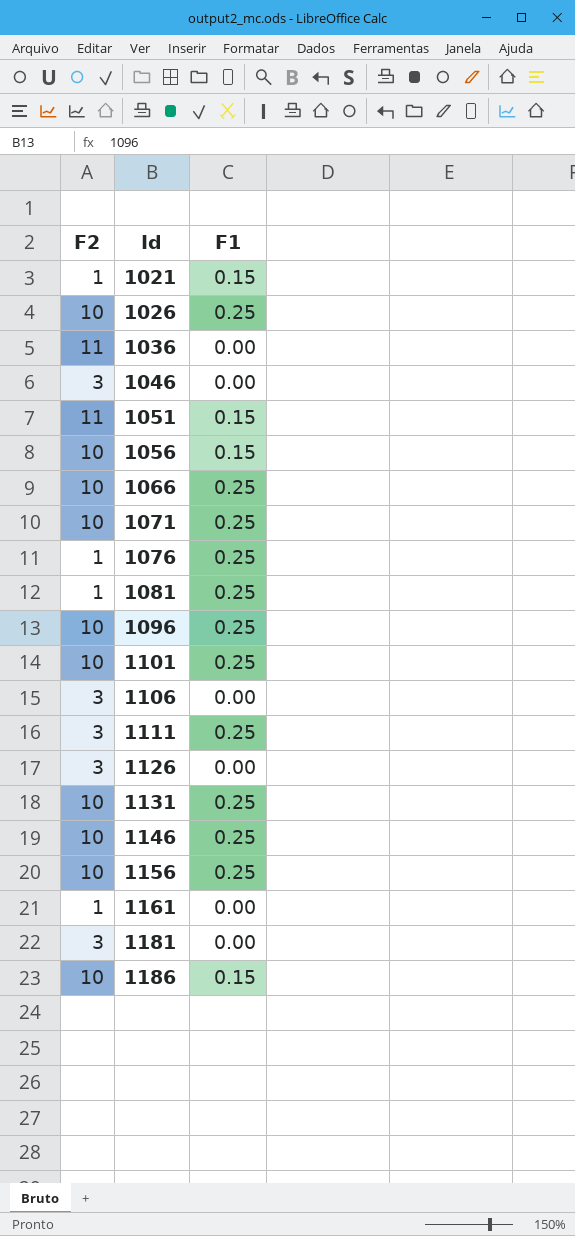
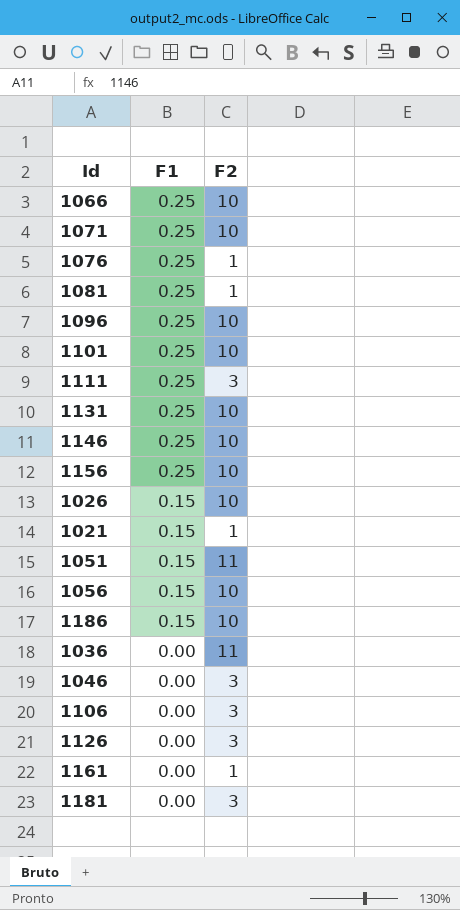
row order: Id ascending -> F1 descending
column F2 | position: 1 -> 3
1026 | F1: 0.25 -> 0.15

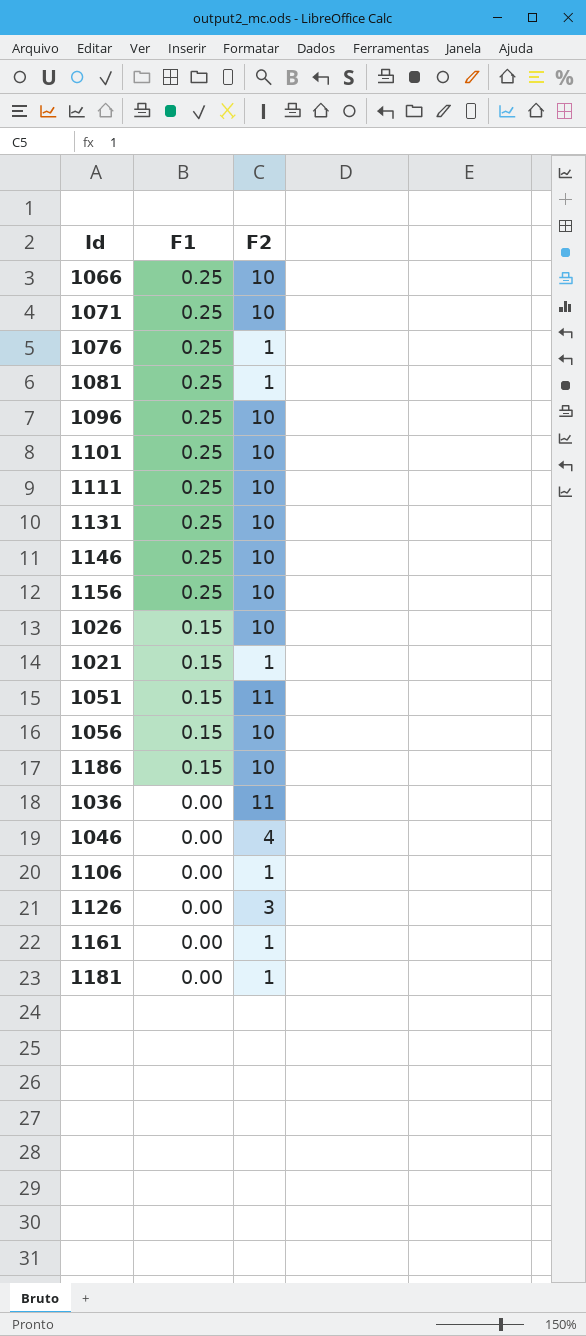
1111 | F2: 3 -> 10
1046 | F2: 3 -> 4
1106 | F2: 3 -> 1
1181 | F2: 3 -> 1

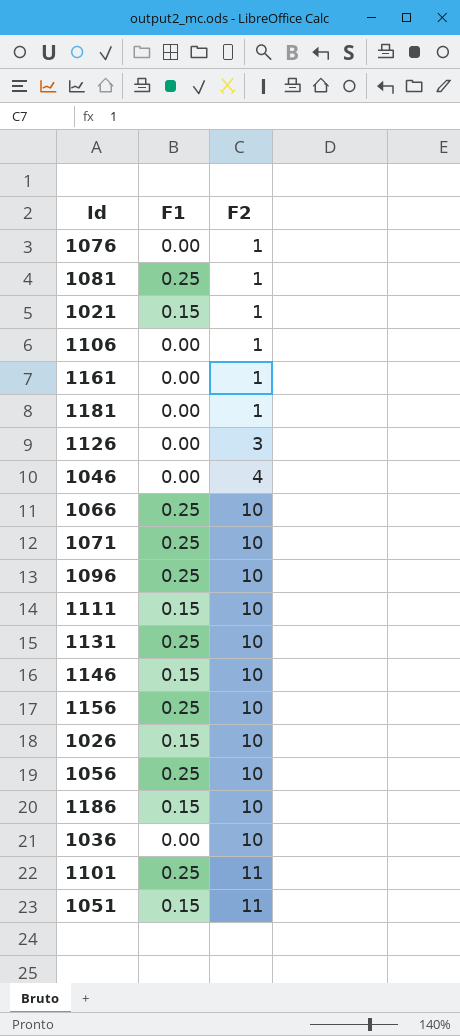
row order: F1 descending -> F2 ascending
1076 | F1: 0.25 -> 0.00
1111 | F1: 0.25 -> 0.15
1146 | F1: 0.25 -> 0.15
1056 | F1: 0.15 -> 0.25
1036 | F2: 11 -> 10
1101 | F2: 10 -> 11

